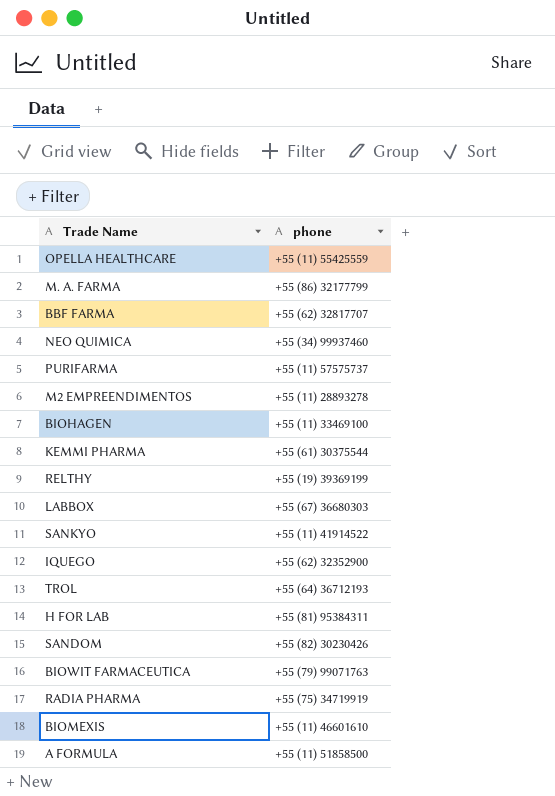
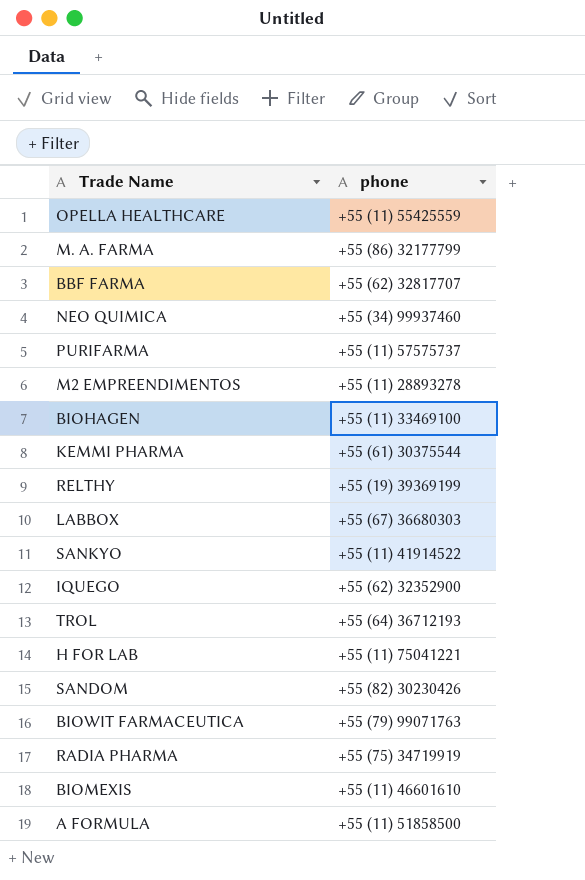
H FOR LAB | phone: +55 (81) 95384311 -> +55 (11) 75041221

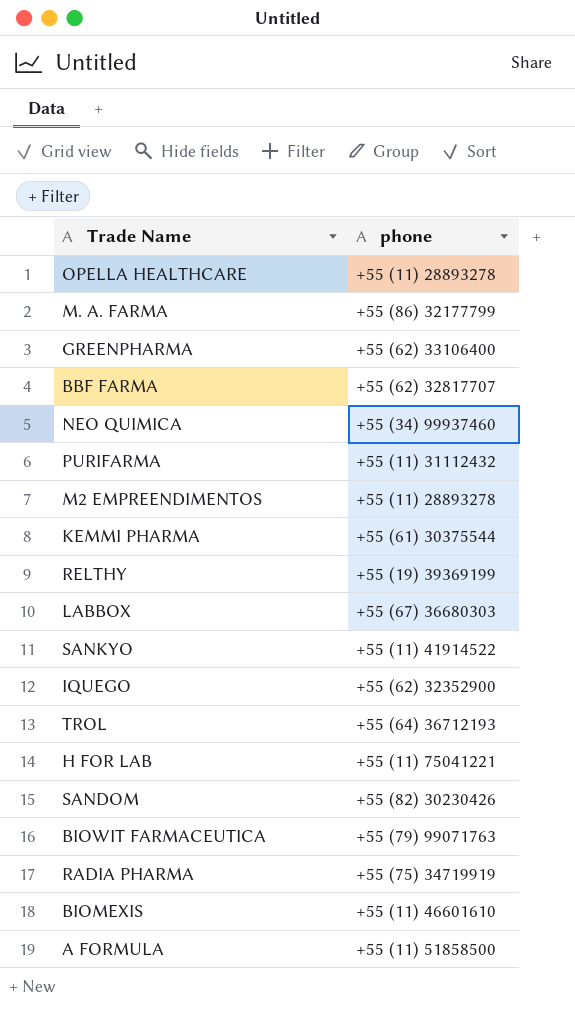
row BIOHAGEN: +55 (11) 33469100 -> none
OPELLA HEALTHCARE | phone: +55 (11) 55425559 -> +55 (11) 28893278
row GREENPHARMA: none -> +55 (62) 33106400
PURIFARMA | phone: +55 (11) 57575737 -> +55 (11) 31112432

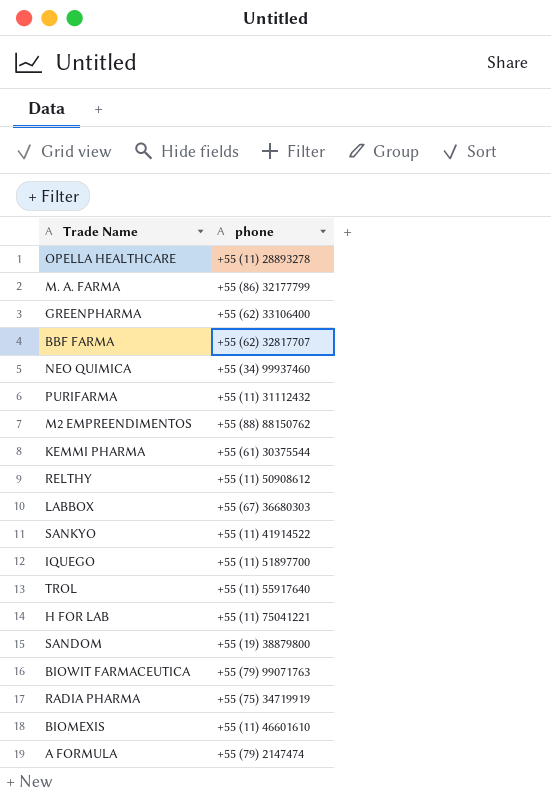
M2 EMPREENDIMENTOS | phone: +55 (11) 28893278 -> +55 (88) 88150762
RELTHY | phone: +55 (19) 39369199 -> +55 (11) 50908612
IQUEGO | phone: +55 (62) 32352900 -> +55 (11) 51897700
TROL | phone: +55 (64) 36712193 -> +55 (11) 55917640
SANDOM | phone: +55 (82) 30230426 -> +55 (19) 38879800
A FORMULA | phone: +55 (11) 51858500 -> +55 (79) 2147474

